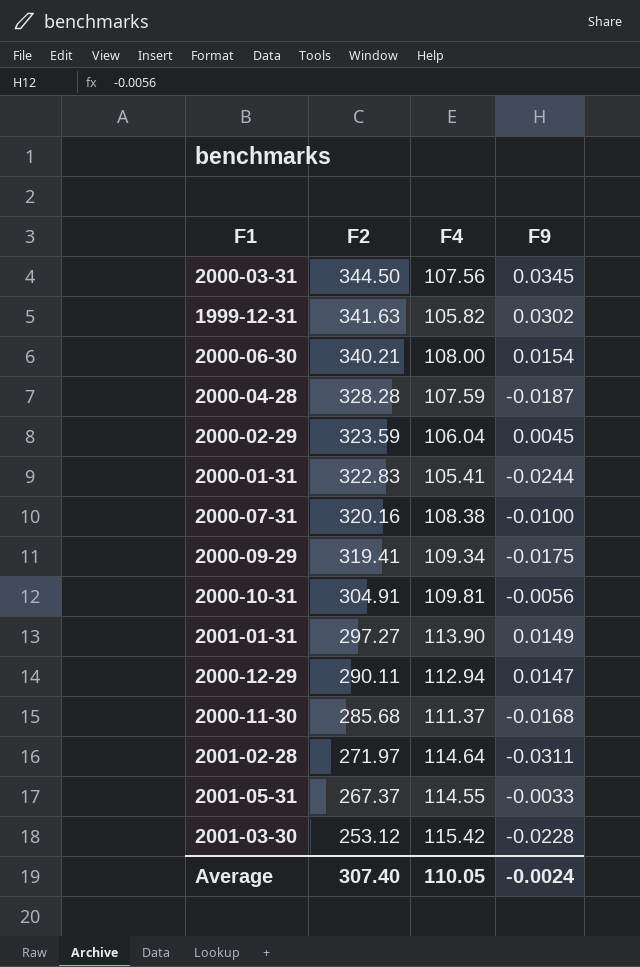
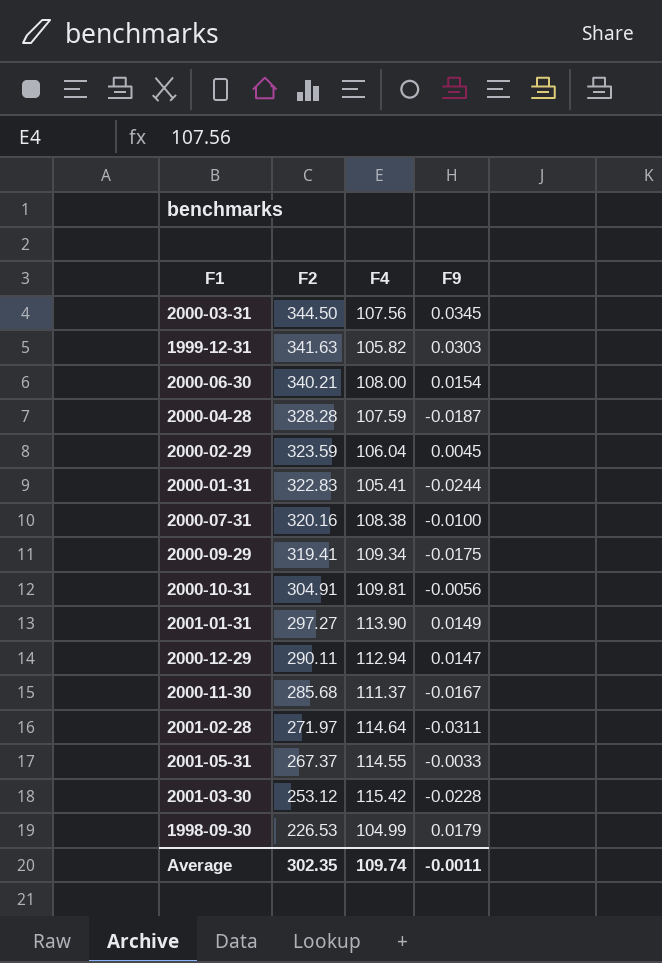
1999-12-31 | F9: 0.0302 -> 0.0303
2000-11-30 | F9: -0.0168 -> -0.0167
row 1998-09-30: none -> 226.53 | 104.99 | 0.0179
Average | F2: 307.40 -> 302.35
Average | F4: 110.05 -> 109.74
Average | F9: -0.0024 -> -0.0011

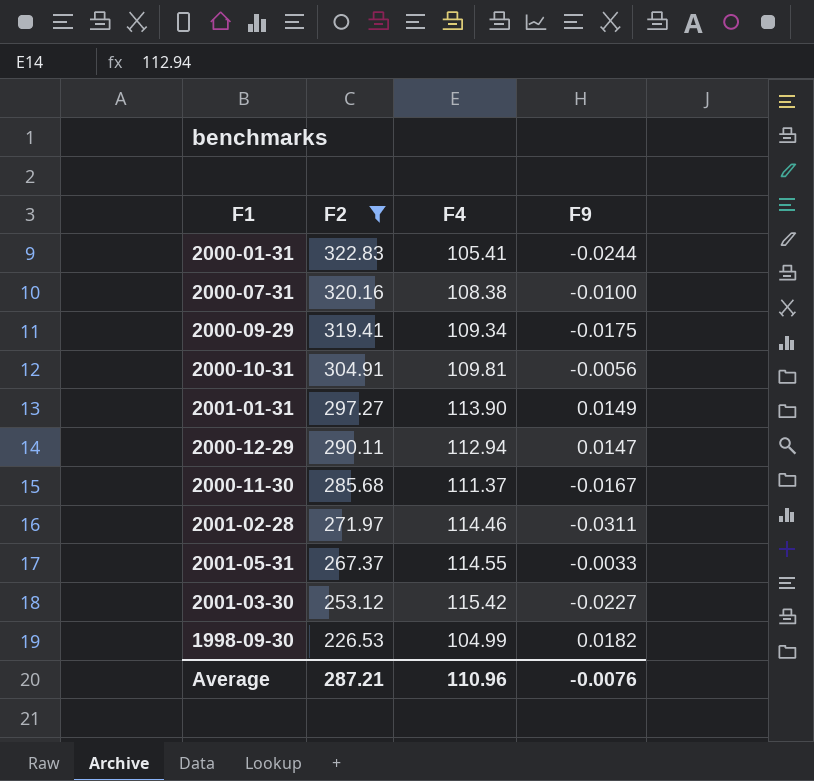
filter: none -> F2 <= 322.83
2001-02-28 | F4: 114.64 -> 114.46
2001-03-30 | F9: -0.0228 -> -0.0227
1998-09-30 | F9: 0.0179 -> 0.0182
Average | F2: 302.35 -> 287.21
Average | F4: 109.74 -> 110.96
Average | F9: -0.0011 -> -0.0076

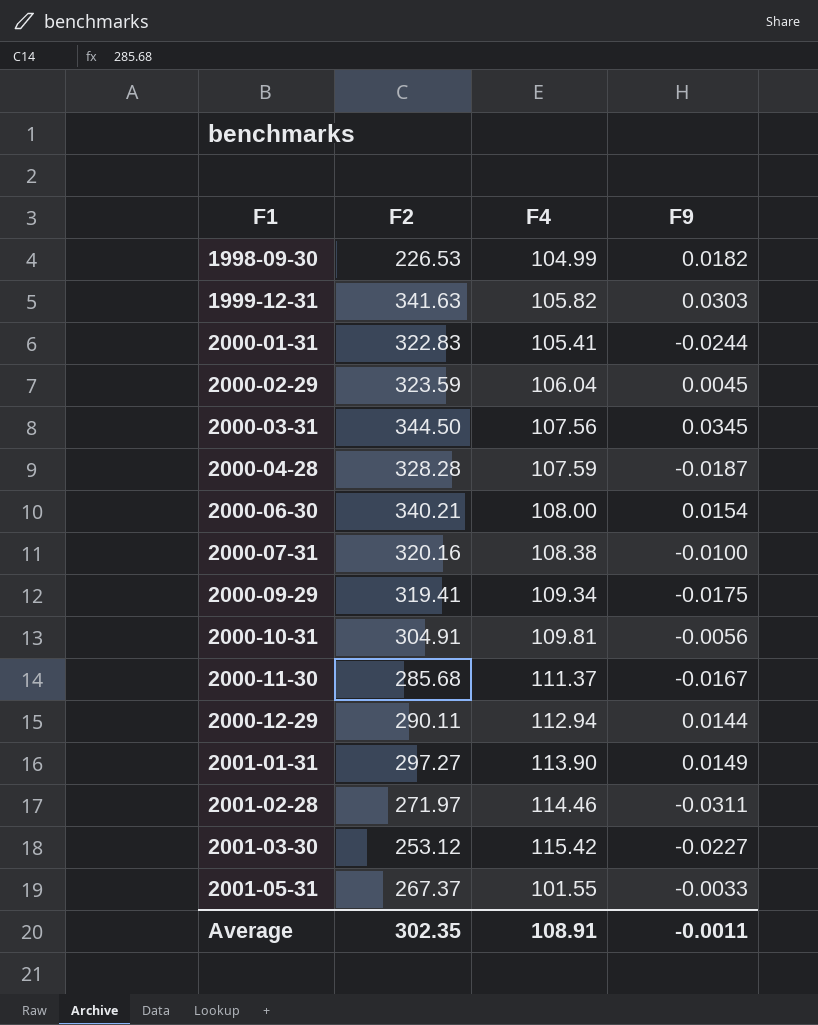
filter: F2 <= 322.83 -> none
row order: F2 descending -> F1 ascending
2000-12-29 | F9: 0.0147 -> 0.0144
2001-05-31 | F4: 114.55 -> 101.55
Average | F2: 287.21 -> 302.35
Average | F4: 110.96 -> 108.91
Average | F9: -0.0076 -> -0.0011

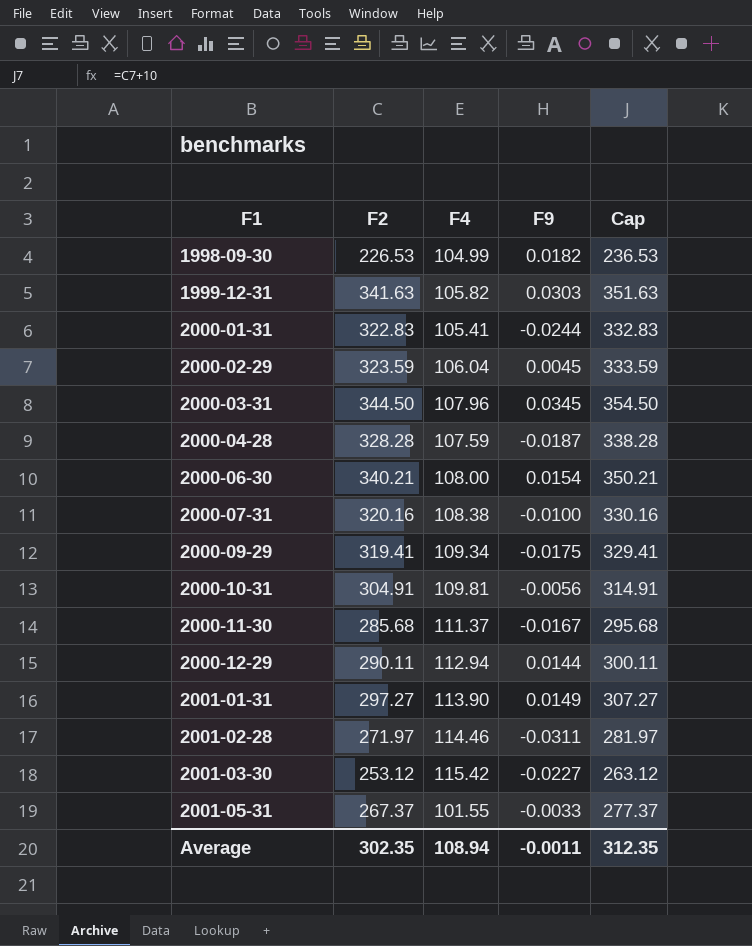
column Cap | formula: none -> [F2] + 10
2000-03-31 | F4: 107.56 -> 107.96
Average | F4: 108.91 -> 108.94

